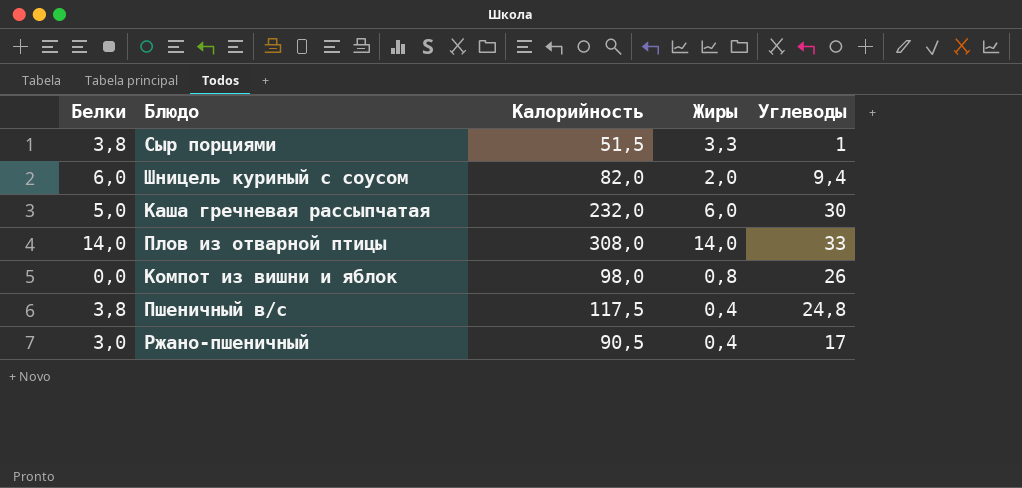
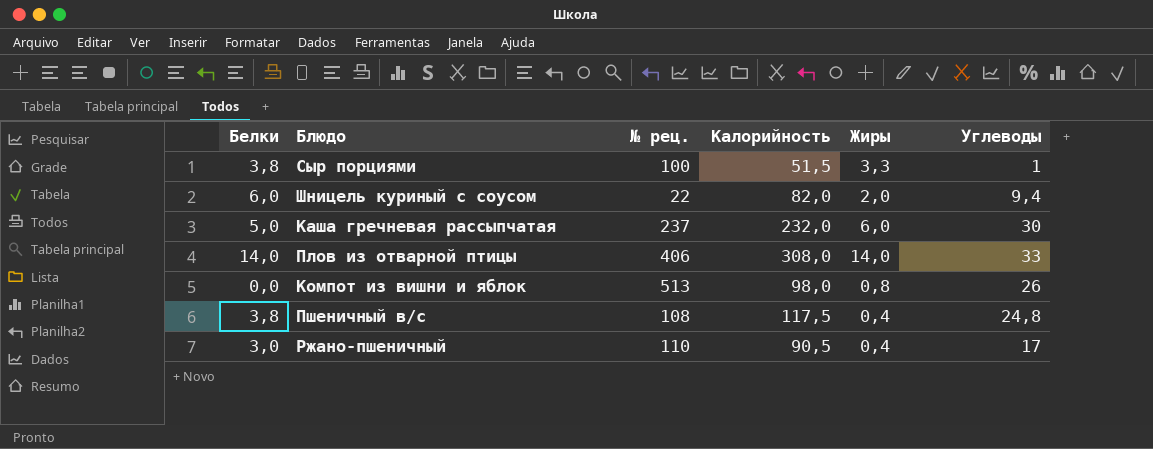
column № рец. | position: none -> 3

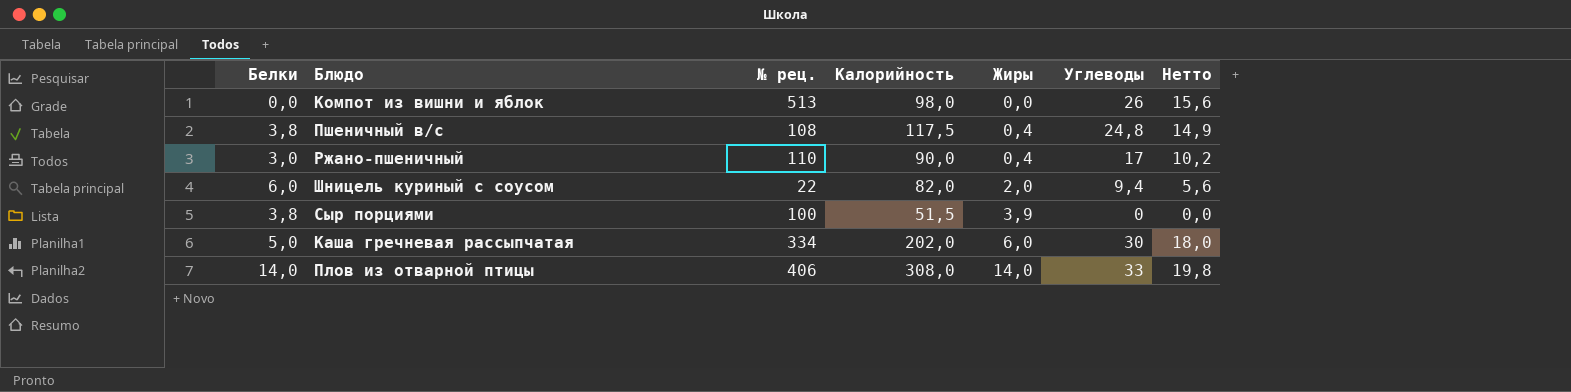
row order: none -> Жиры ascending
column Нетто | formula: none -> [Углеводы] * 0,6
Компот из вишни и яблок | Жиры: 0,8 -> 0,0
Ржано-пшеничный | Калорийность: 90,5 -> 90,0
Сыр порциями | Жиры: 3,3 -> 3,9
Сыр порциями | Углеводы: 1 -> 0
Каша гречневая рассыпчатая | № рец.: 237 -> 334
Каша гречневая рассыпчатая | Калорийность: 232,0 -> 202,0

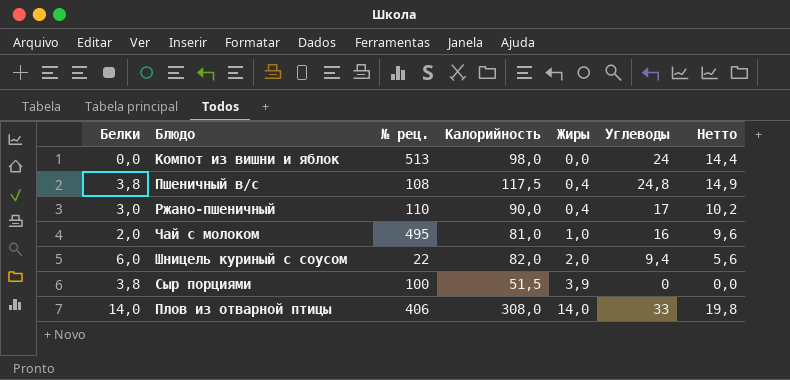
row Каша гречневая рассыпчатая: 5,0 | 334 | 202,0 | 6,0 | 30 | 18,0 -> none
Компот из вишни и яблок | Углеводы: 26 -> 24
Компот из вишни и яблок | Нетто: 15,6 -> 14,4
row Чай с молоком: none -> 2,0 | 495 | 81,0 | 1,0 | 16 | 9,6

